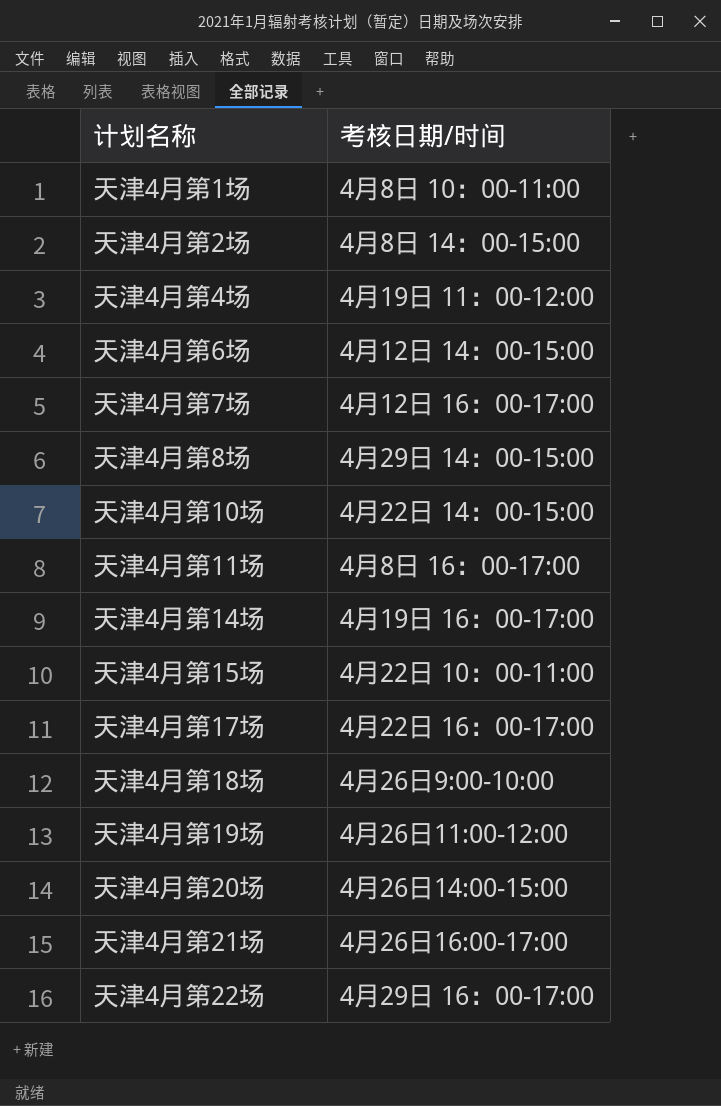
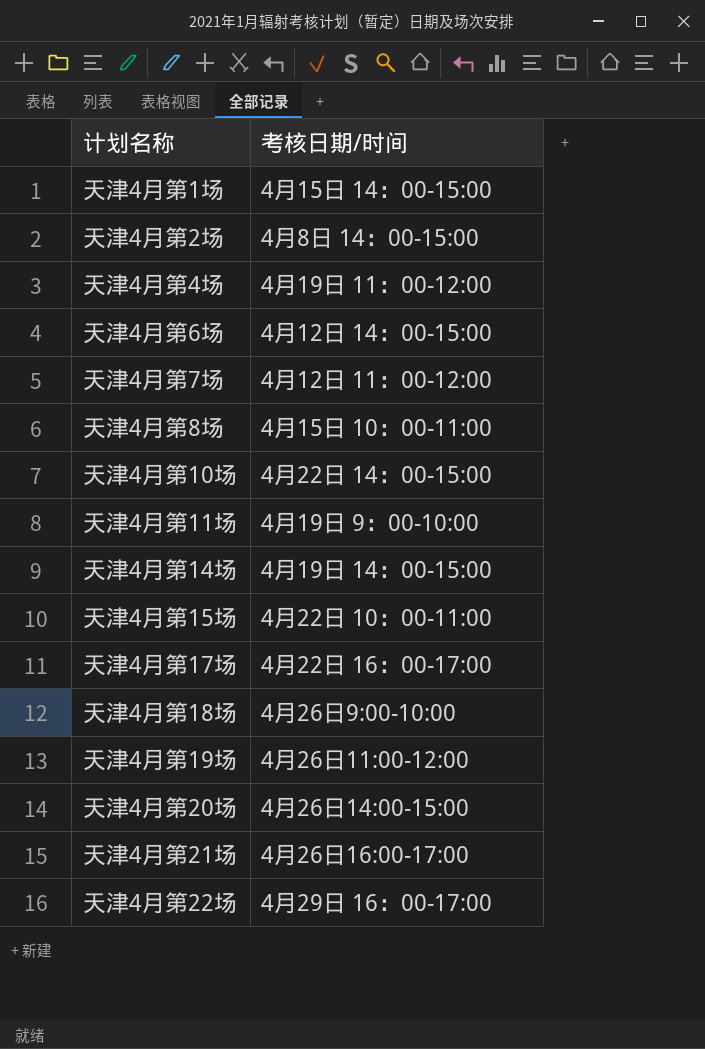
天津4月第1场 | 考核日期/时间: 4月8日 10：00-11:00 -> 4月15日 14：00-15:00
天津4月第7场 | 考核日期/时间: 4月12日 16：00-17:00 -> 4月12日 11：00-12:00
天津4月第8场 | 考核日期/时间: 4月29日 14：00-15:00 -> 4月15日 10：00-11:00
天津4月第11场 | 考核日期/时间: 4月8日 16：00-17:00 -> 4月19日 9：00-10:00
天津4月第14场 | 考核日期/时间: 4月19日 16：00-17:00 -> 4月19日 14：00-15:00

